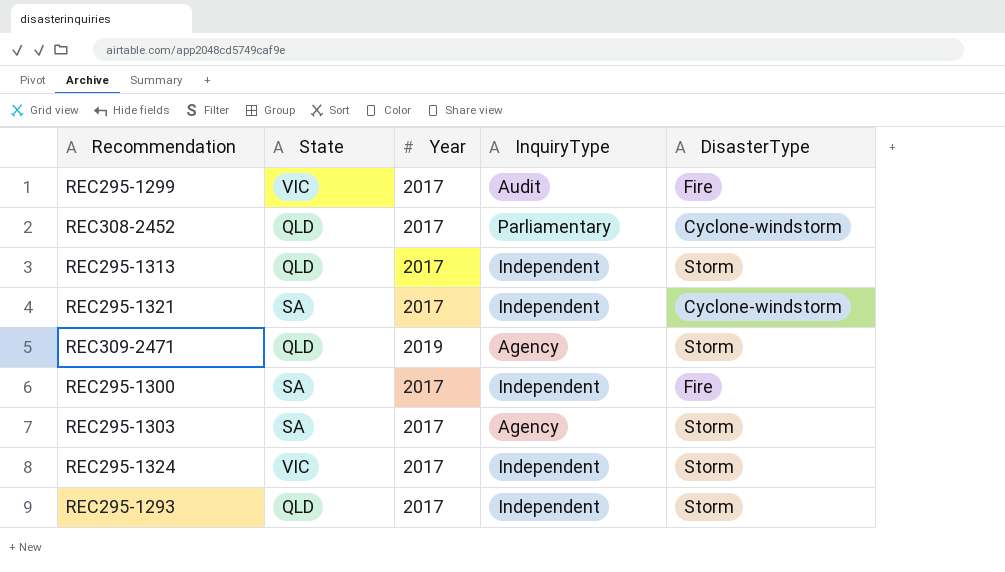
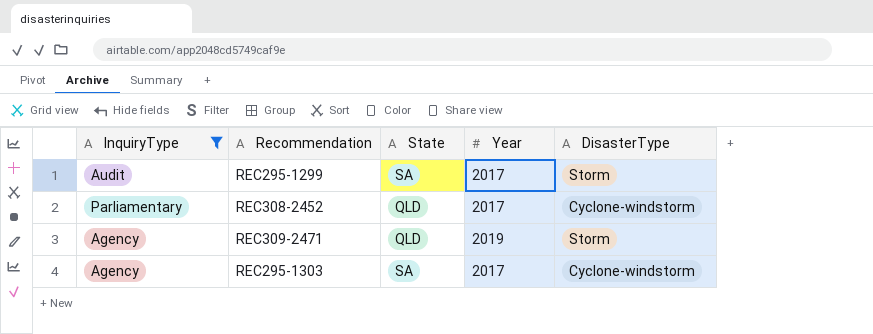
filter: none -> InquiryType != Independent
column InquiryType | position: 4 -> 1
REC295-1299 | State: VIC -> SA
REC295-1299 | DisasterType: Fire -> Storm
REC295-1303 | DisasterType: Storm -> Cyclone-windstorm

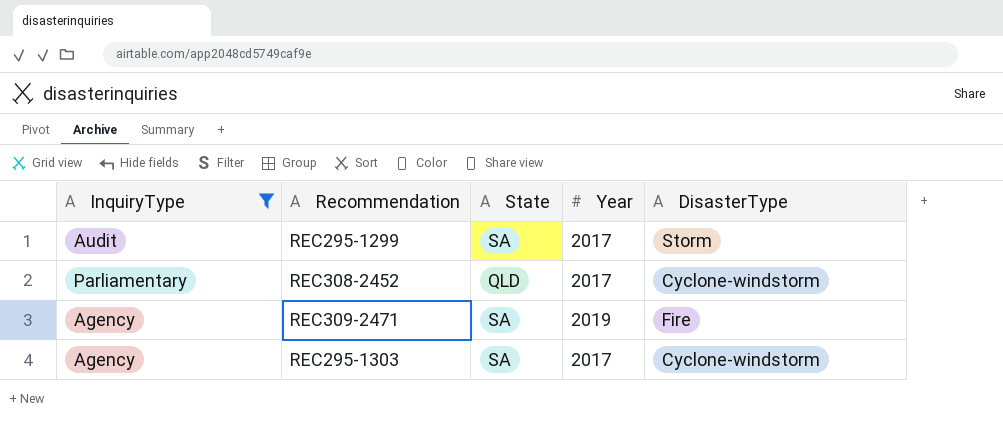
REC309-2471 | State: QLD -> SA
REC309-2471 | DisasterType: Storm -> Fire

